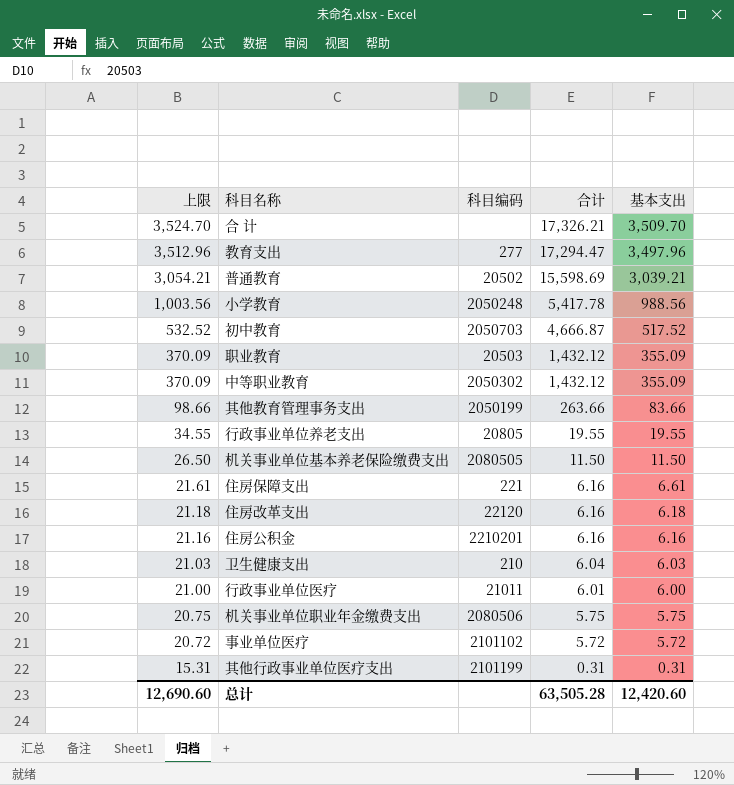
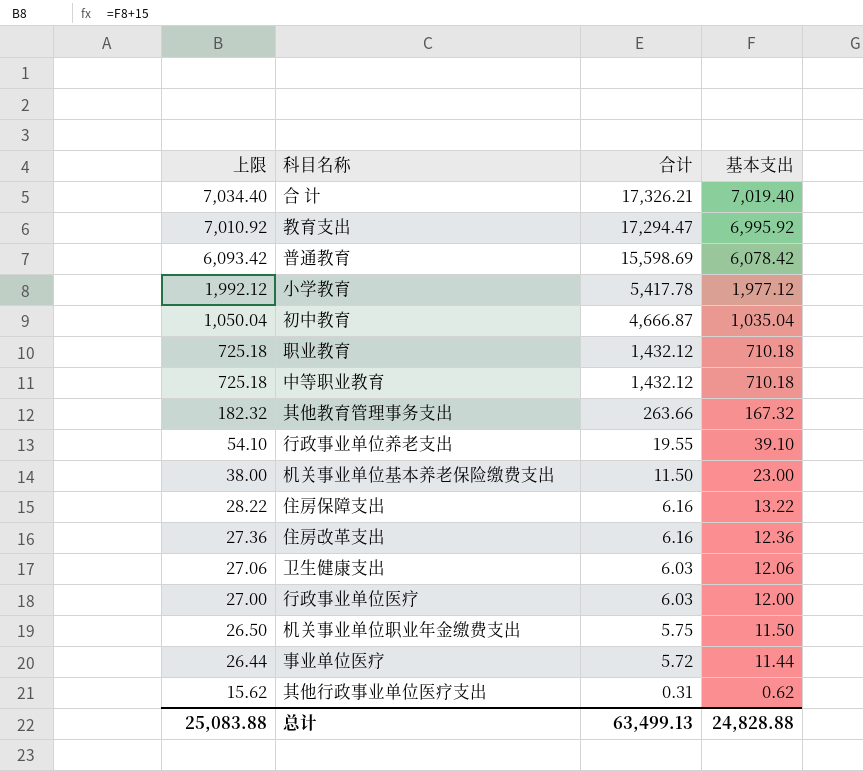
column 科目编码 | position: 3 -> none
row 住房公积金: 21.16 | 2210201 | 6.16 | 6.16 -> none
合 计 | 上限: 3,524.70 -> 7,034.40
合 计 | 基本支出: 3,509.70 -> 7,019.40
教育支出 | 上限: 3,512.96 -> 7,010.92
教育支出 | 基本支出: 3,497.96 -> 6,995.92
普通教育 | 上限: 3,054.21 -> 6,093.42
普通教育 | 基本支出: 3,039.21 -> 6,078.42
小学教育 | 上限: 1,003.56 -> 1,992.12
小学教育 | 基本支出: 988.56 -> 1,977.12
初中教育 | 上限: 532.52 -> 1,050.04
初中教育 | 基本支出: 517.52 -> 1,035.04
职业教育 | 上限: 370.09 -> 725.18
职业教育 | 基本支出: 355.09 -> 710.18
中等职业教育 | 上限: 370.09 -> 725.18
中等职业教育 | 基本支出: 355.09 -> 710.18
其他教育管理事务支出 | 上限: 98.66 -> 182.32
其他教育管理事务支出 | 基本支出: 83.66 -> 167.32
行政事业单位养老支出 | 上限: 34.55 -> 54.10
行政事业单位养老支出 | 基本支出: 19.55 -> 39.10
机关事业单位基本养老保险缴费支出 | 上限: 26.50 -> 38.00
机关事业单位基本养老保险缴费支出 | 基本支出: 11.50 -> 23.00
住房保障支出 | 上限: 21.61 -> 28.22
住房保障支出 | 基本支出: 6.61 -> 13.22
住房改革支出 | 上限: 21.18 -> 27.36
住房改革支出 | 基本支出: 6.18 -> 12.36
卫生健康支出 | 上限: 21.03 -> 27.06
卫生健康支出 | 合计: 6.04 -> 6.03
卫生健康支出 | 基本支出: 6.03 -> 12.06
行政事业单位医疗 | 上限: 21.00 -> 27.00
行政事业单位医疗 | 合计: 6.01 -> 6.03
行政事业单位医疗 | 基本支出: 6.00 -> 12.00
机关事业单位职业年金缴费支出 | 上限: 20.75 -> 26.50
机关事业单位职业年金缴费支出 | 基本支出: 5.75 -> 11.50
事业单位医疗 | 上限: 20.72 -> 26.44
事业单位医疗 | 基本支出: 5.72 -> 11.44
其他行政事业单位医疗支出 | 上限: 15.31 -> 15.62
其他行政事业单位医疗支出 | 基本支出: 0.31 -> 0.62
总计 | 上限: 12,690.60 -> 25,083.88
总计 | 合计: 63,505.28 -> 63,499.13
总计 | 基本支出: 12,420.60 -> 24,828.88

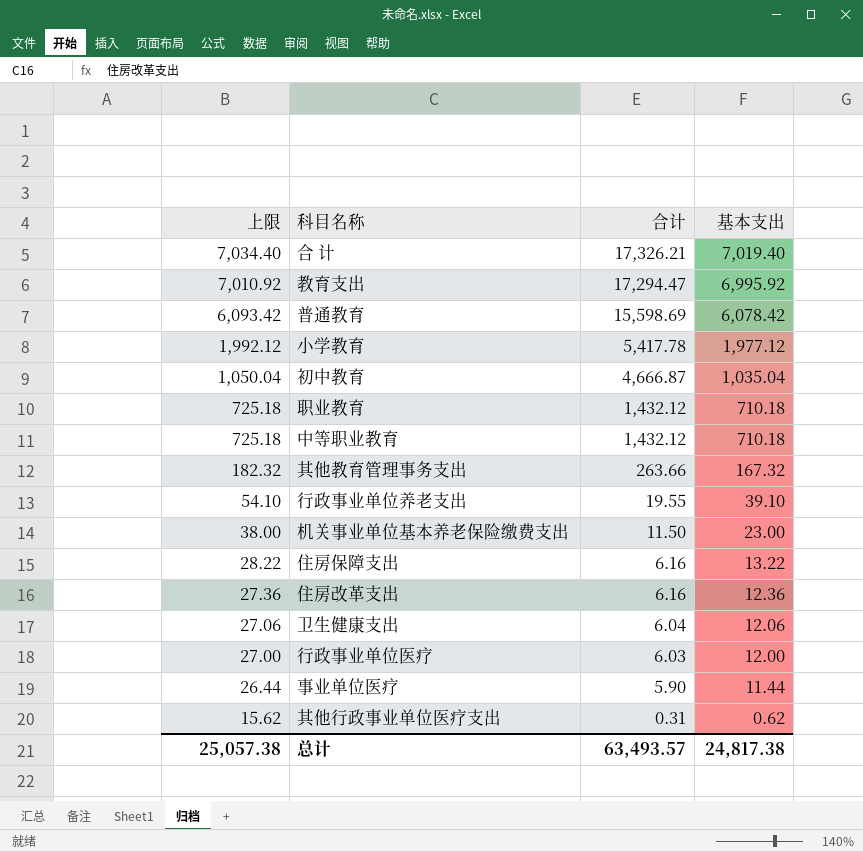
row 机关事业单位职业年金缴费支出: 26.50 | 5.75 | 11.50 -> none
卫生健康支出 | 合计: 6.03 -> 6.04
事业单位医疗 | 合计: 5.72 -> 5.90
总计 | 上限: 25,083.88 -> 25,057.38
总计 | 合计: 63,499.13 -> 63,493.57
总计 | 基本支出: 24,828.88 -> 24,817.38

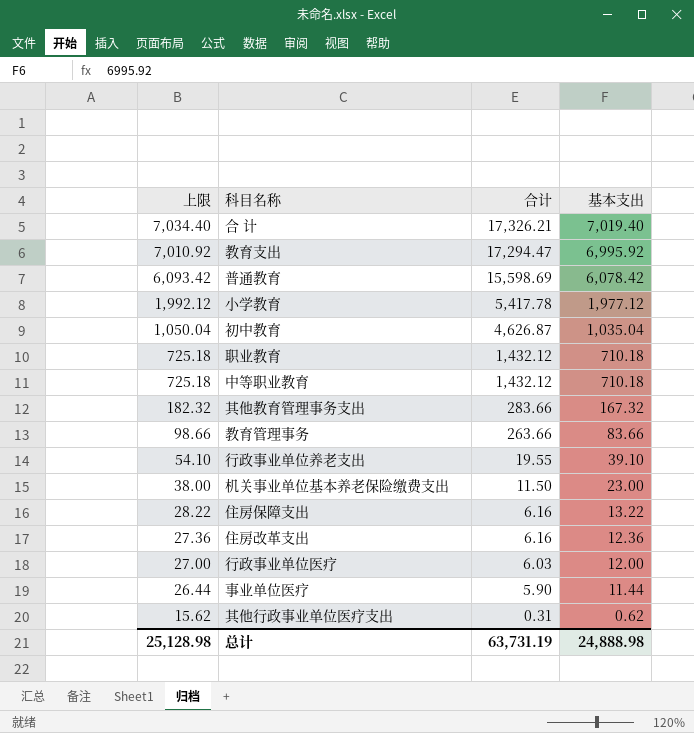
row 卫生健康支出: 27.06 | 6.04 | 12.06 -> none
初中教育 | 合计: 4,666.87 -> 4,626.87
其他教育管理事务支出 | 合计: 263.66 -> 283.66
row 教育管理事务: none -> 98.66 | 263.66 | 83.66
总计 | 上限: 25,057.38 -> 25,128.98
总计 | 合计: 63,493.57 -> 63,731.19
总计 | 基本支出: 24,817.38 -> 24,888.98

